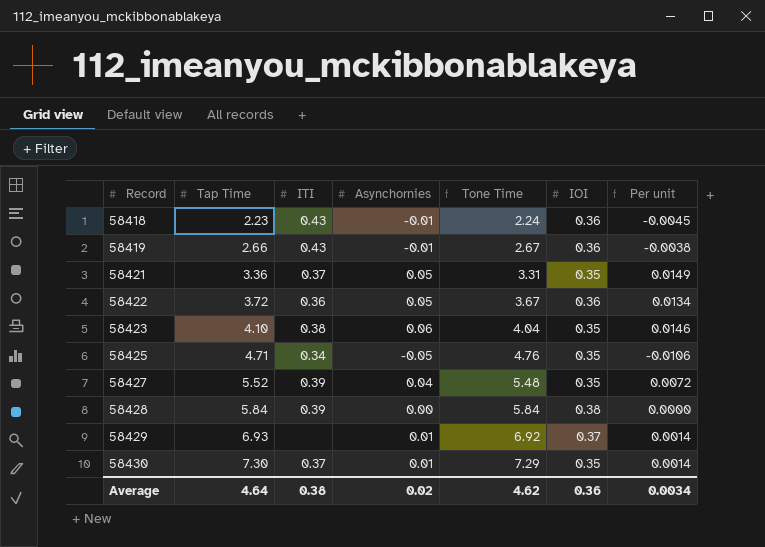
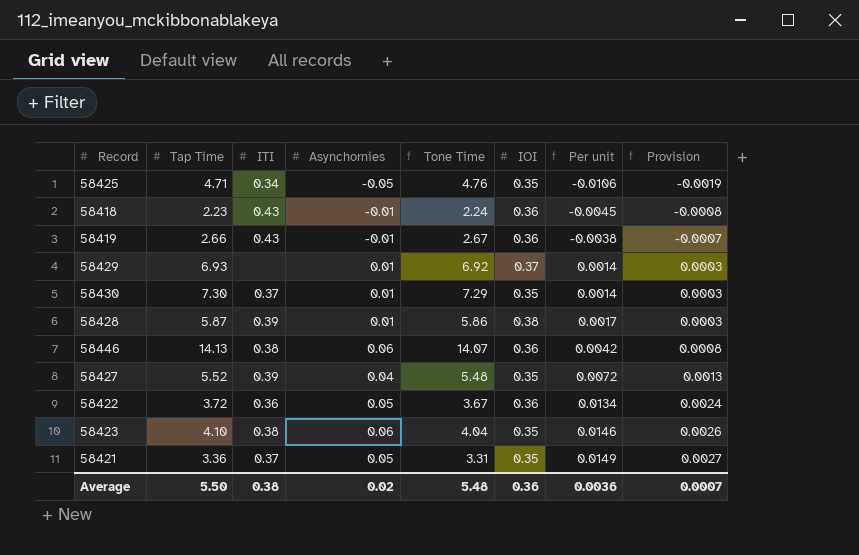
row order: Record ascending -> Per unit ascending
column Provision | formula: none -> [Per unit] * 0.18
58428 | Tap Time: 5.84 -> 5.87
58428 | Asynchornies: 0.00 -> 0.01
58428 | Tone Time: 5.84 -> 5.86
58428 | Per unit: 0.0000 -> 0.0017
row 58446: none -> 14.13 | 0.38 | 0.06 | 14.07 | 0.36 | 0.0042 | 0.0008
Average | Tap Time: 4.64 -> 5.50
Average | Tone Time: 4.62 -> 5.48
Average | Per unit: 0.0034 -> 0.0036

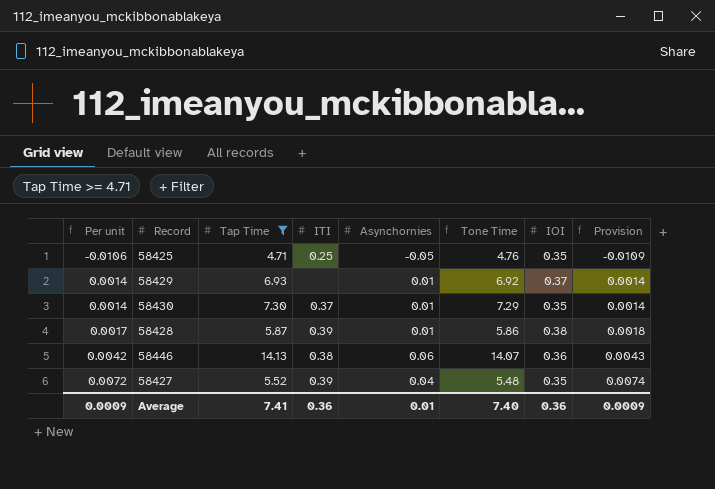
filter: none -> Tap Time >= 4.71
column Per unit | position: 7 -> 1
column Provision | formula: [Per unit] * 0.18 -> [Per unit] * 1.03
58425 | ITI: 0.34 -> 0.25
Average | Per unit: 0.0036 -> 0.0009
Average | Tap Time: 5.50 -> 7.41
Average | ITI: 0.38 -> 0.36
Average | Asynchornies: 0.02 -> 0.01
Average | Tone Time: 5.48 -> 7.40
Average | Provision: 0.0007 -> 0.0009

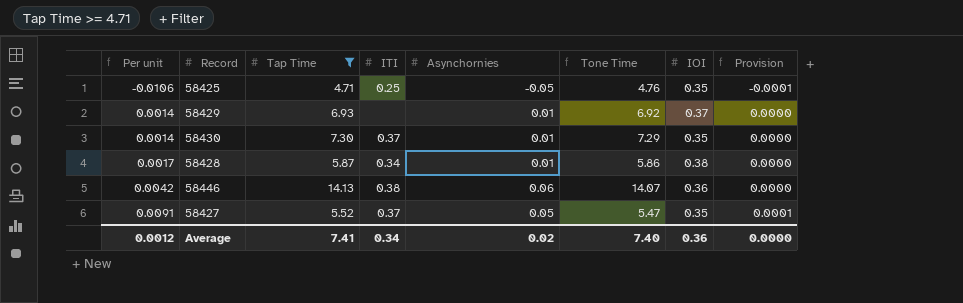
column Provision | formula: [Per unit] * 1.03 -> [Per unit] * 0.01
58428 | ITI: 0.39 -> 0.34
58427 | Per unit: 0.0072 -> 0.0091
58427 | ITI: 0.39 -> 0.37
58427 | Asynchornies: 0.04 -> 0.05
58427 | Tone Time: 5.48 -> 5.47
Average | Per unit: 0.0009 -> 0.0012
Average | ITI: 0.36 -> 0.34
Average | Asynchornies: 0.01 -> 0.02
Average | Provision: 0.0009 -> 0.0000

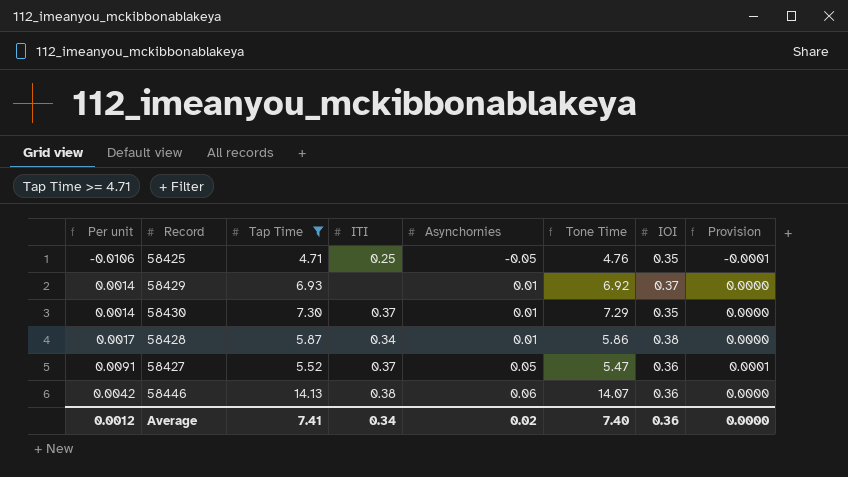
row order: Per unit ascending -> Asynchornies ascending
58427 | IOI: 0.35 -> 0.36

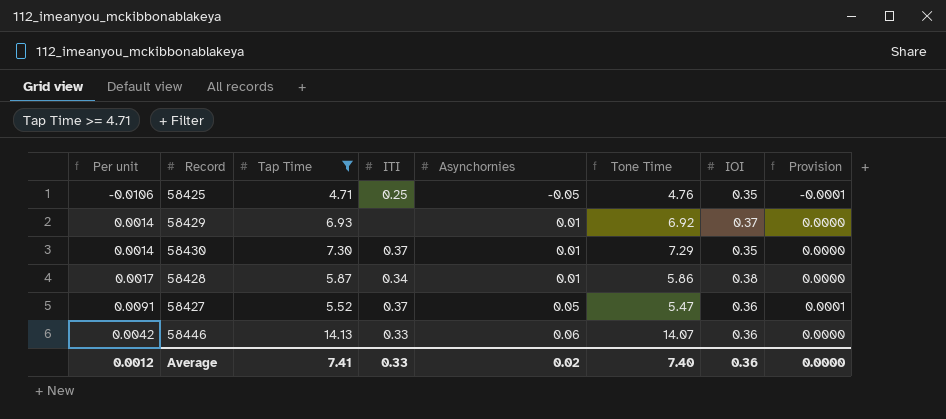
58446 | ITI: 0.38 -> 0.33
Average | ITI: 0.34 -> 0.33

